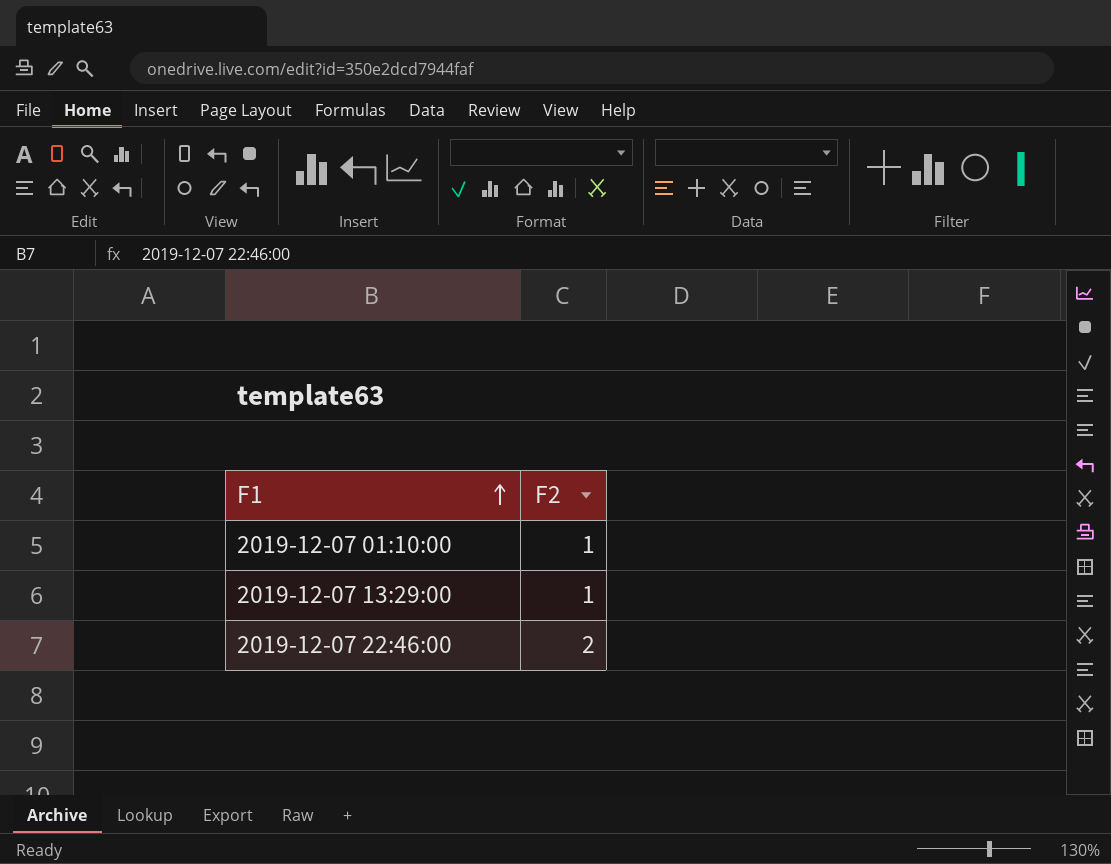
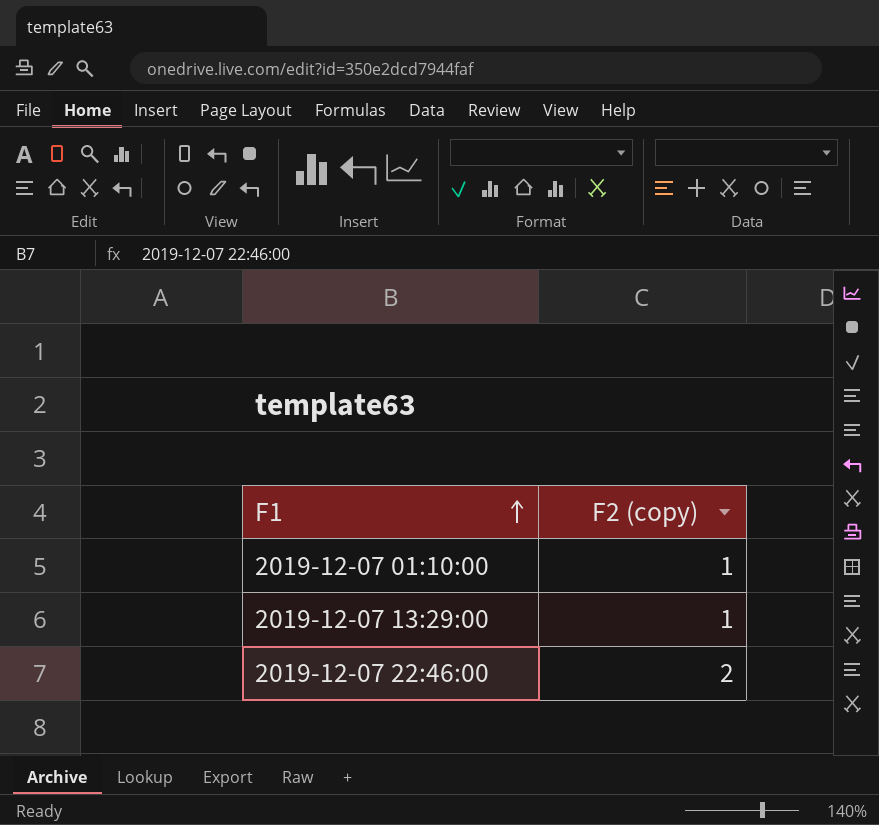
column name: F2 -> F2 (copy)

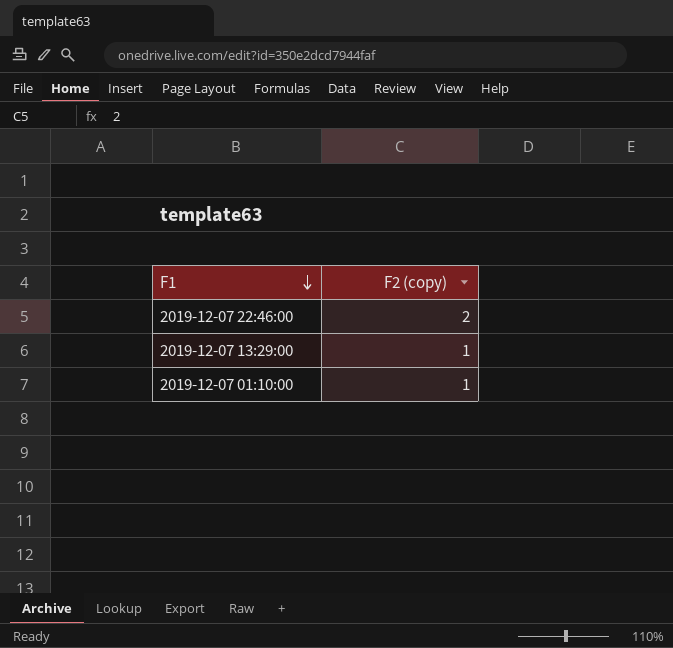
row order: F1 ascending -> F1 descending

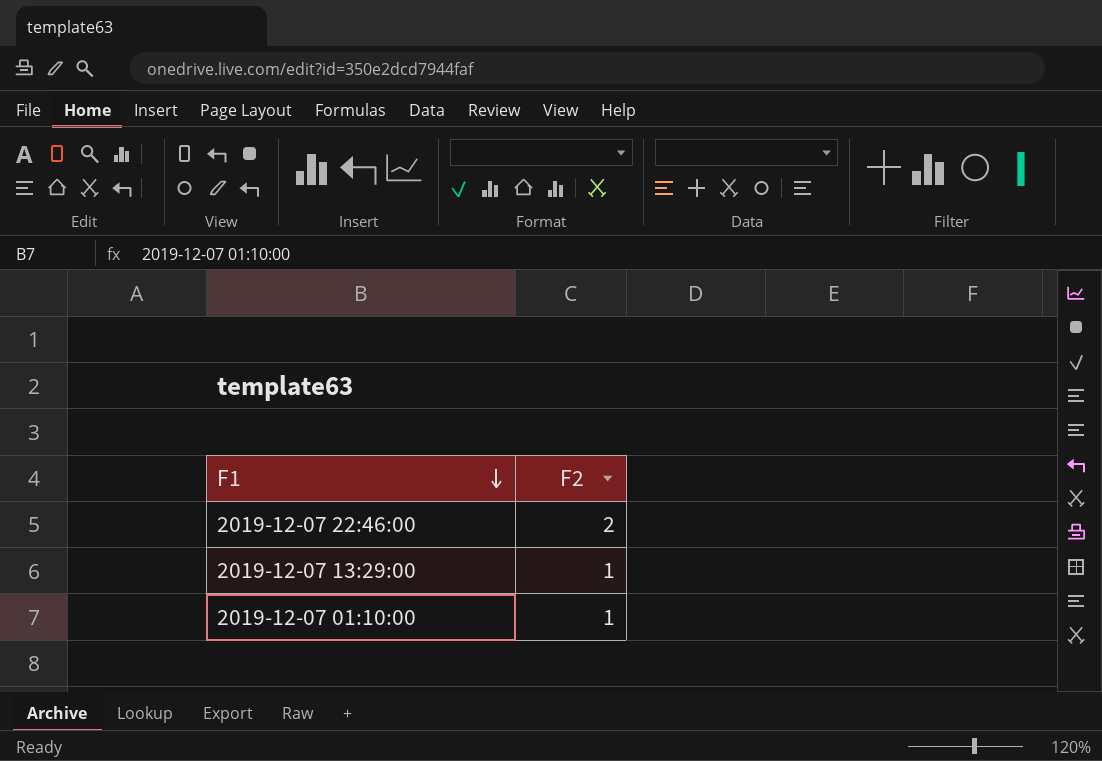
column name: F2 (copy) -> F2

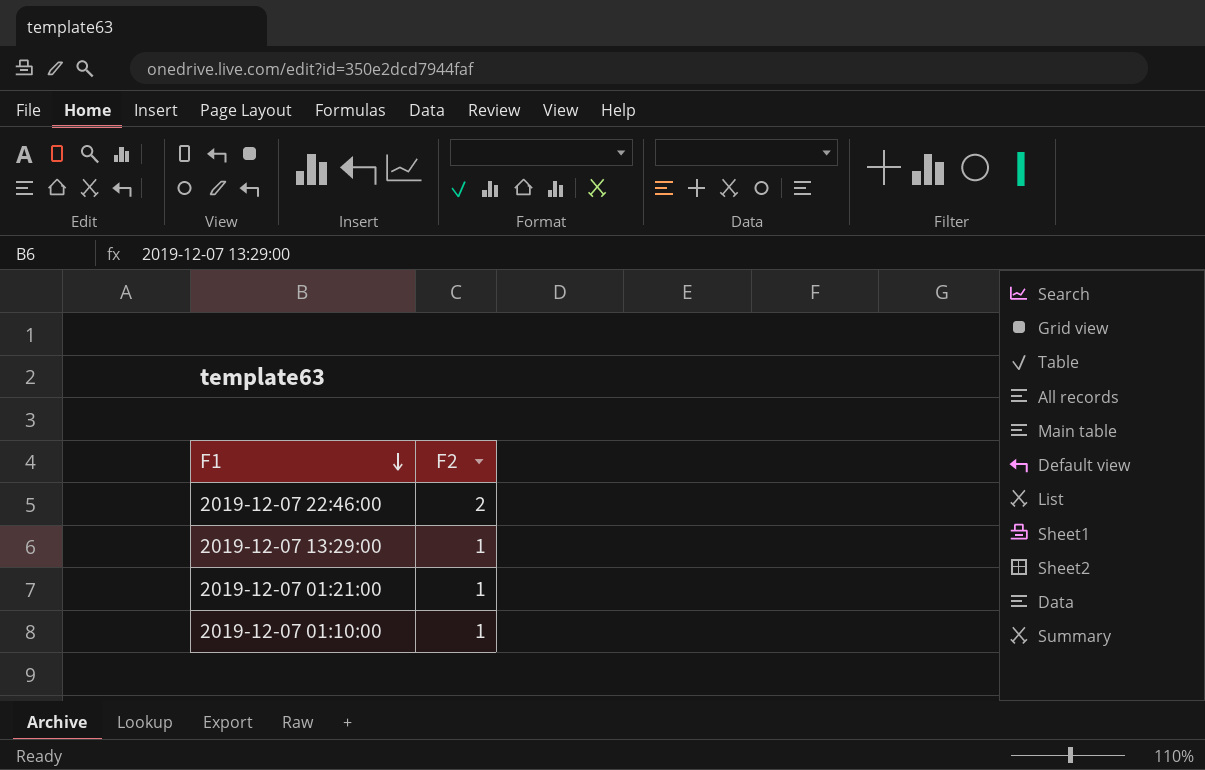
row 2019-12-07 01:21:00: none -> 1

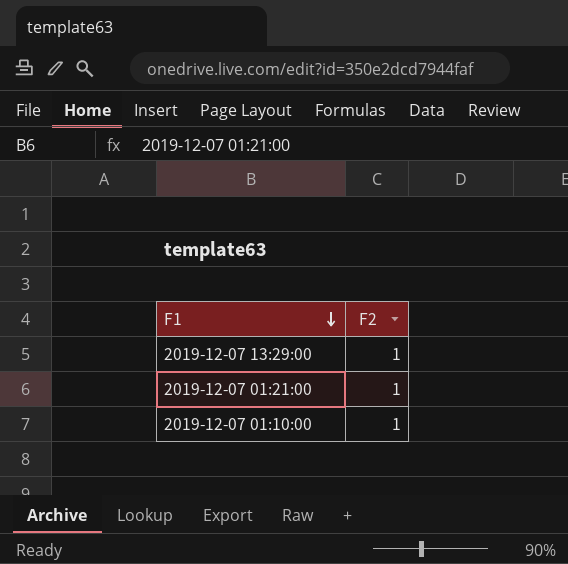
row 2019-12-07 22:46:00: 2 -> none

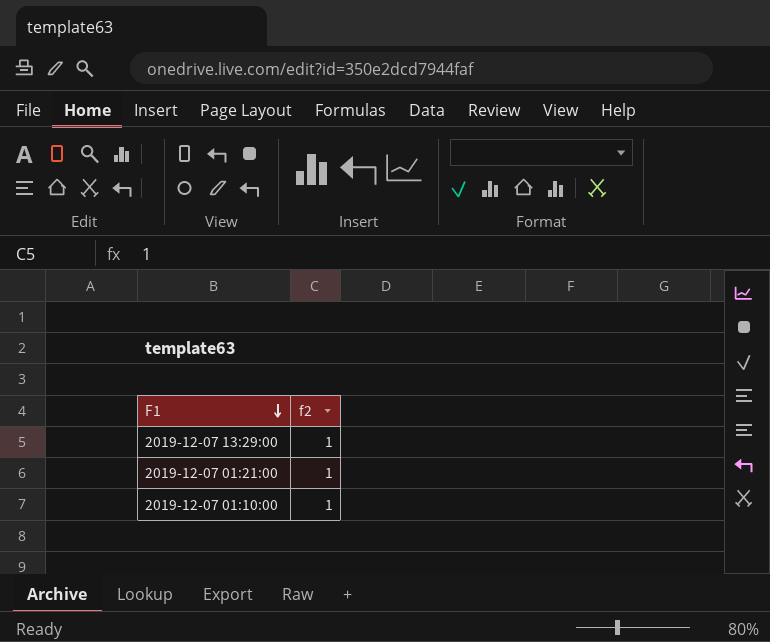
column name: F2 -> f2

